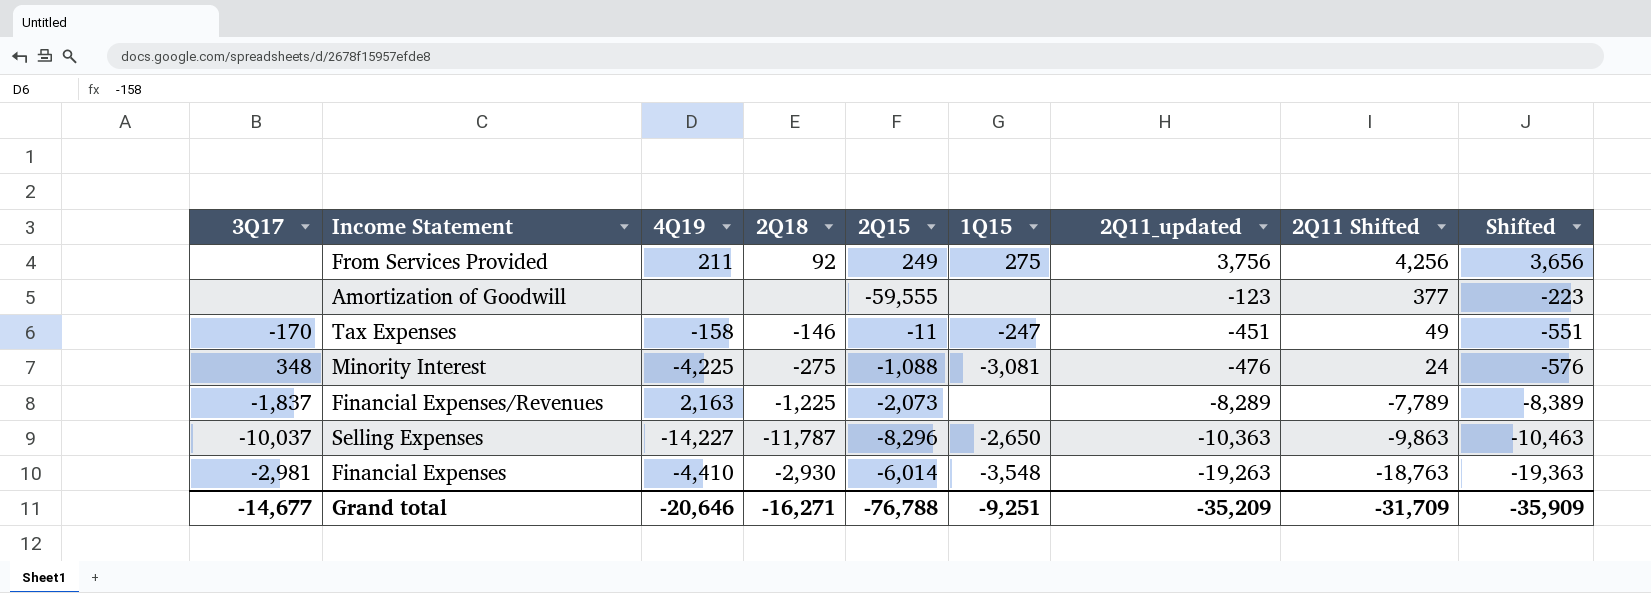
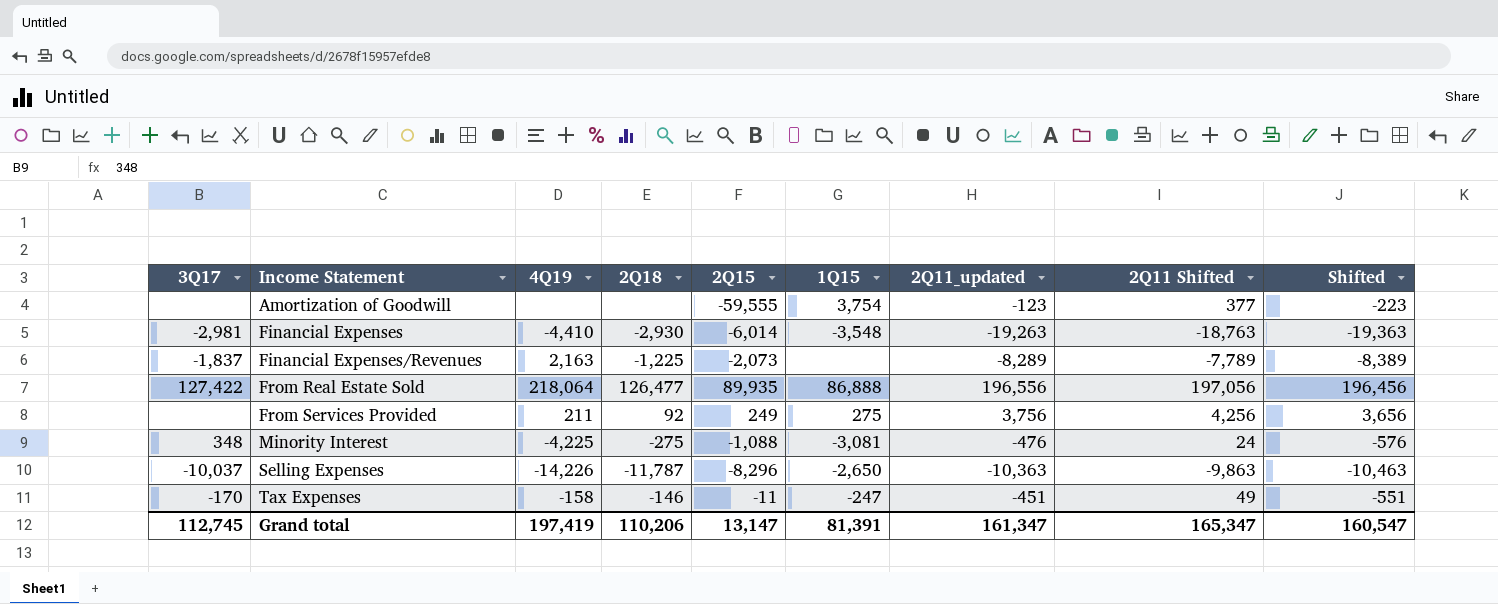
row order: 2Q11_updated descending -> Income Statement ascending
Amortization of Goodwill | 1Q15: none -> 3,754
row From Real Estate Sold: none -> 127,422 | 218,064 | 126,477 | 89,935 | 86,888 | 196,556 | 197,056 | 196,456
Selling Expenses | 4Q19: -14,227 -> -14,226
Grand total | 3Q17: -14,677 -> 112,745
Grand total | 4Q19: -20,646 -> 197,419
Grand total | 2Q18: -16,271 -> 110,206
Grand total | 2Q15: -76,788 -> 13,147
Grand total | 1Q15: -9,251 -> 81,391
Grand total | 2Q11_updated: -35,209 -> 161,347
Grand total | 2Q11 Shifted: -31,709 -> 165,347
Grand total | Shifted: -35,909 -> 160,547

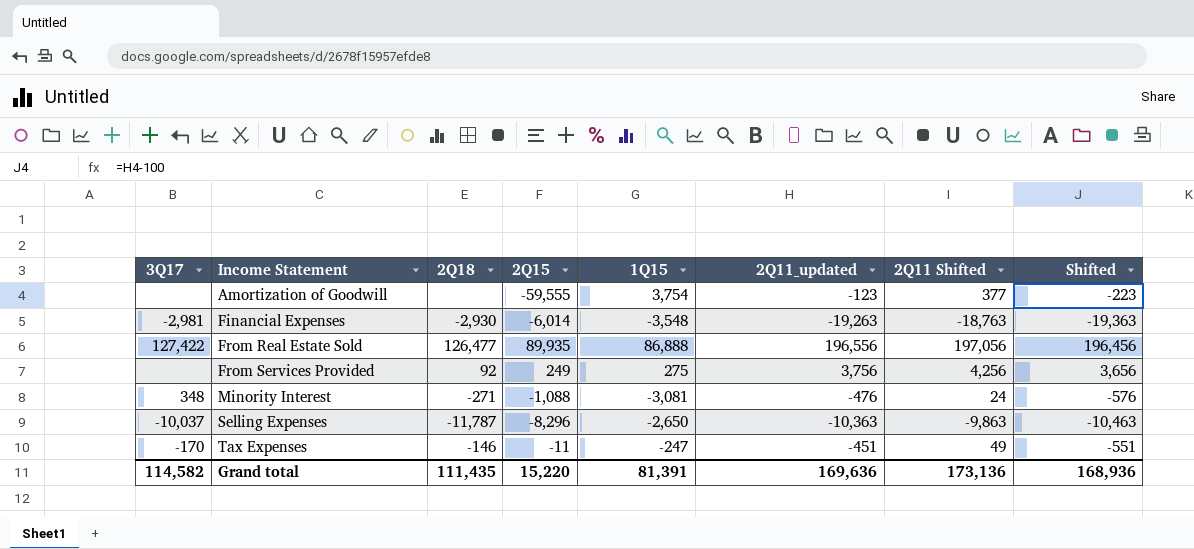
column 4Q19 | position: 3 -> none
row Financial Expenses/Revenues: -1,837 | 2,163 | -1,225 | -2,073 | none | -8,289 | -7,789 | -8,389 -> none
Minority Interest | 2Q18: -275 -> -271
Grand total | 3Q17: 112,745 -> 114,582
Grand total | 2Q18: 110,206 -> 111,435
Grand total | 2Q15: 13,147 -> 15,220
Grand total | 2Q11_updated: 161,347 -> 169,636
Grand total | 2Q11 Shifted: 165,347 -> 173,136
Grand total | Shifted: 160,547 -> 168,936

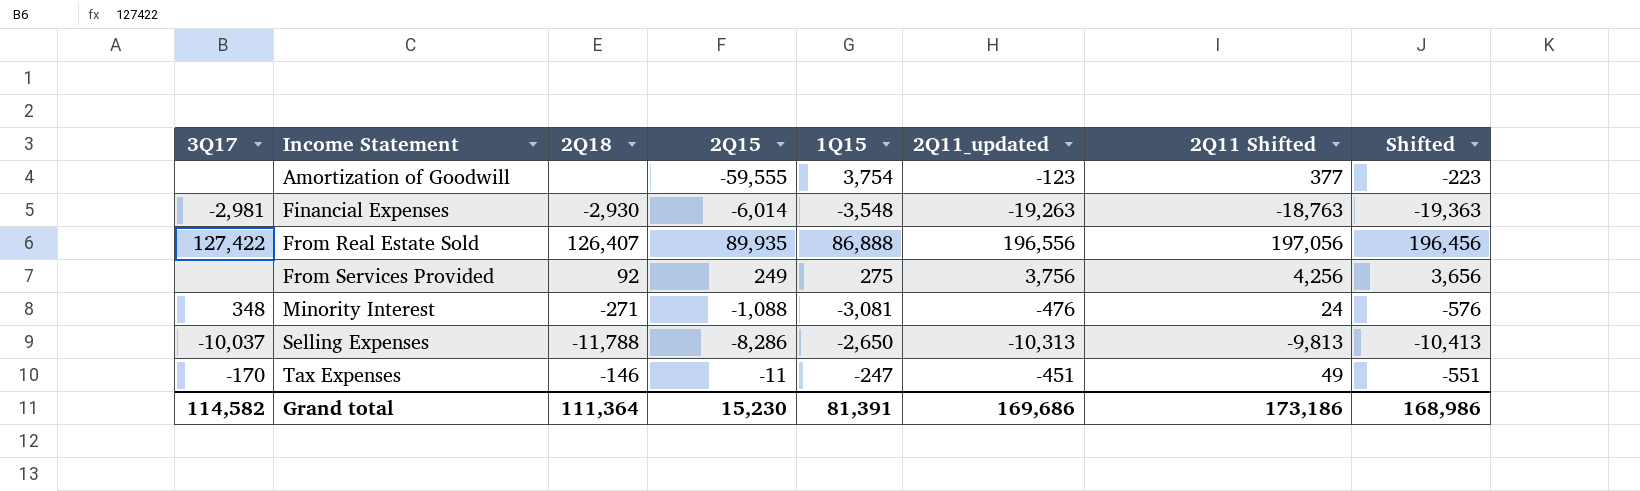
From Real Estate Sold | 2Q18: 126,477 -> 126,407
Selling Expenses | 2Q18: -11,787 -> -11,788
Selling Expenses | 2Q15: -8,296 -> -8,286
Selling Expenses | 2Q11_updated: -10,363 -> -10,313
Selling Expenses | 2Q11 Shifted: -9,863 -> -9,813
Selling Expenses | Shifted: -10,463 -> -10,413
Grand total | 2Q18: 111,435 -> 111,364
Grand total | 2Q15: 15,220 -> 15,230
Grand total | 2Q11_updated: 169,636 -> 169,686
Grand total | 2Q11 Shifted: 173,136 -> 173,186
Grand total | Shifted: 168,936 -> 168,986

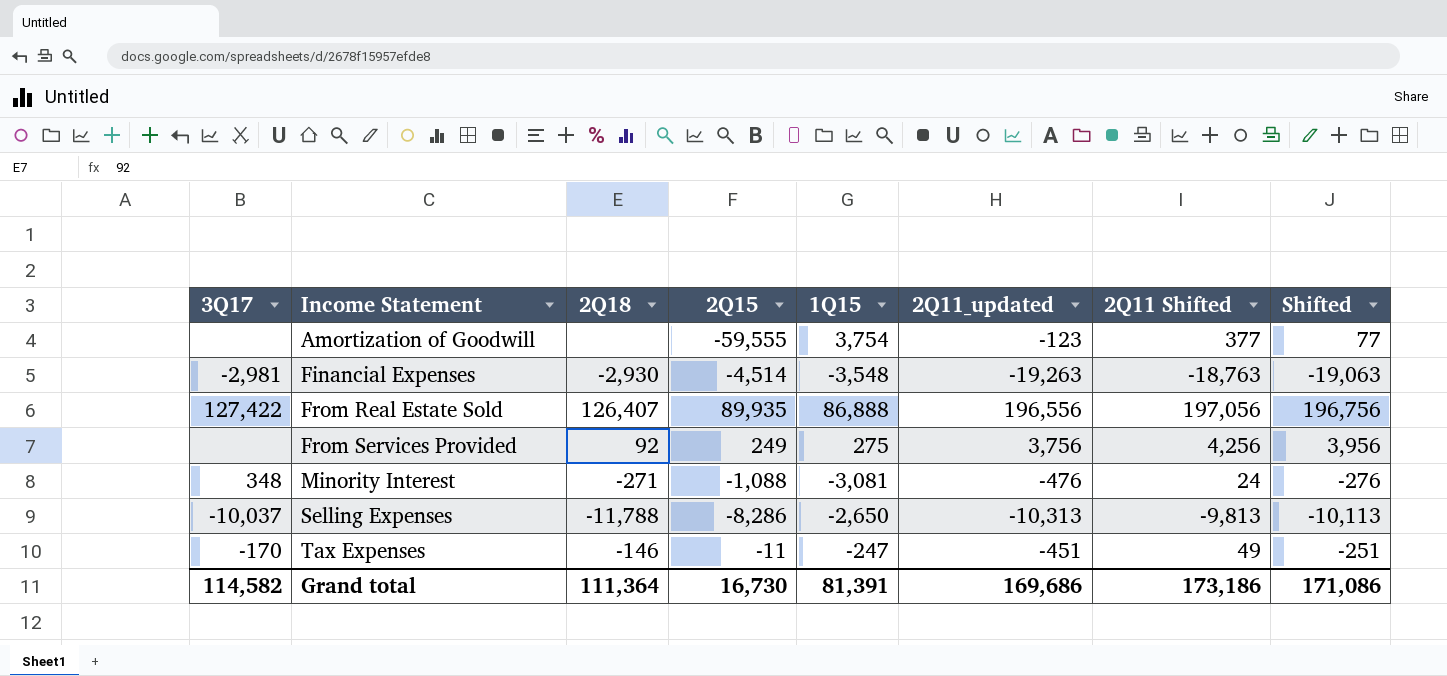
column Shifted | formula: [2Q11_updated] - 100 -> [2Q11_updated] + 200
Financial Expenses | 2Q15: -6,014 -> -4,514
Grand total | 2Q15: 15,230 -> 16,730
Grand total | Shifted: 168,986 -> 171,086

